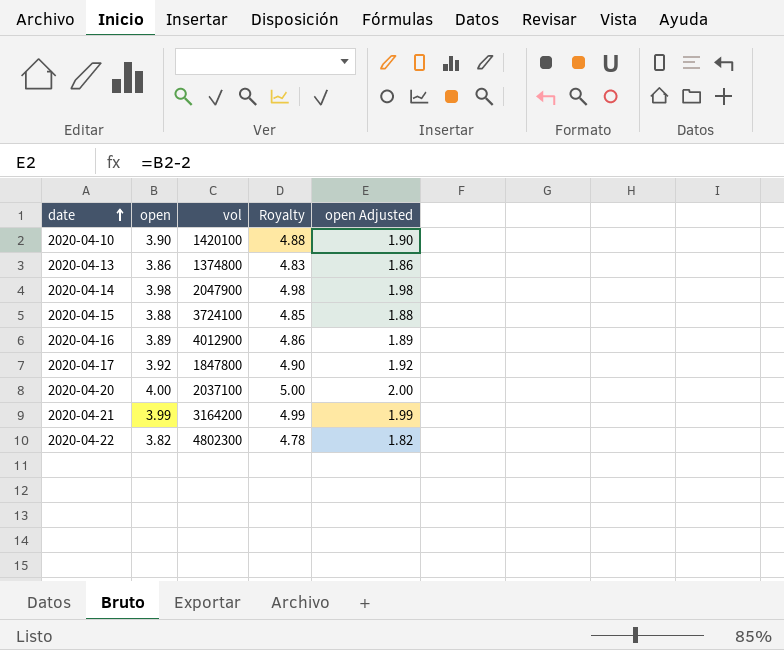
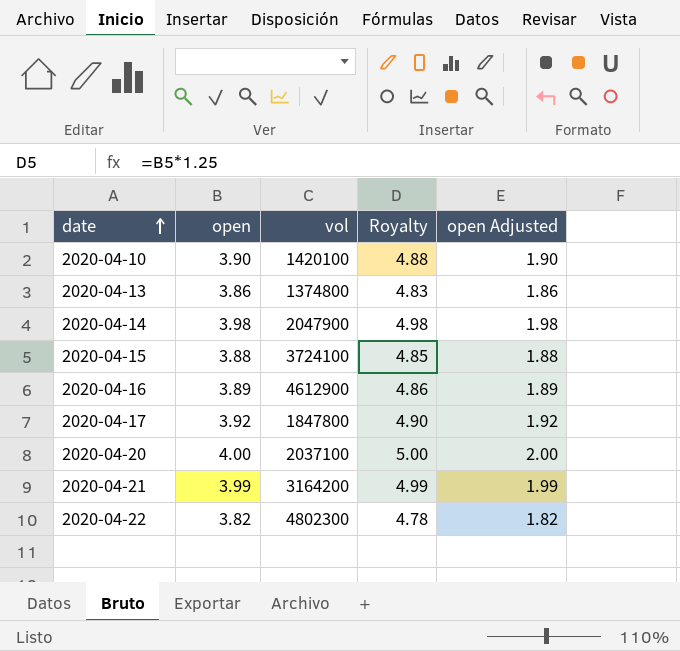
2020-04-16 | vol: 4012900 -> 4612900

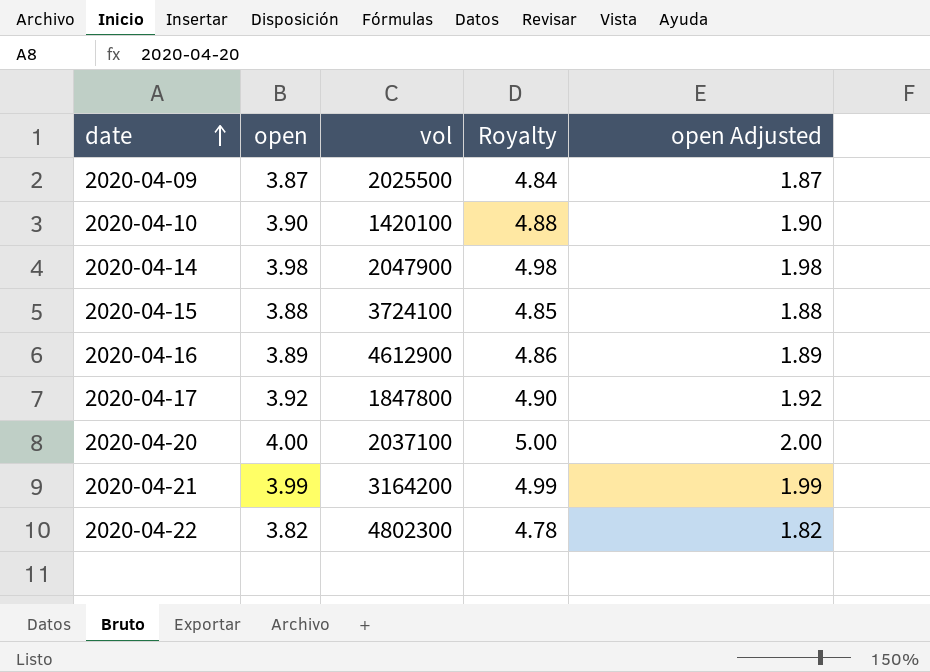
row 2020-04-13: 3.86 | 1374800 | 4.83 | 1.86 -> none
row 2020-04-09: none -> 3.87 | 2025500 | 4.84 | 1.87

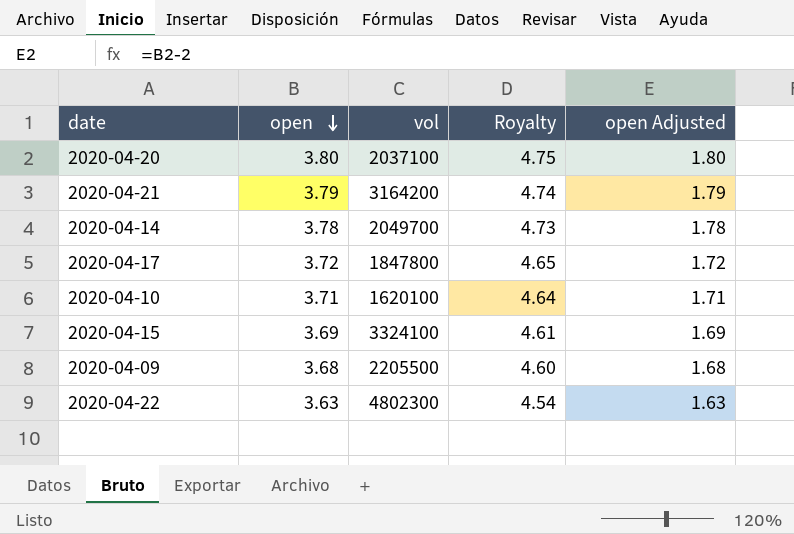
row order: date ascending -> open descending
row 2020-04-16: 3.89 | 4612900 | 4.86 | 1.89 -> none
2020-04-20 | open: 4.00 -> 3.80
2020-04-20 | Royalty: 5.00 -> 4.75
2020-04-20 | open Adjusted: 2.00 -> 1.80
2020-04-21 | open: 3.99 -> 3.79
2020-04-21 | Royalty: 4.99 -> 4.74
2020-04-21 | open Adjusted: 1.99 -> 1.79
2020-04-14 | open: 3.98 -> 3.78
2020-04-14 | vol: 2047900 -> 2049700
2020-04-14 | Royalty: 4.98 -> 4.73
2020-04-14 | open Adjusted: 1.98 -> 1.78
2020-04-17 | open: 3.92 -> 3.72
2020-04-17 | Royalty: 4.90 -> 4.65
2020-04-17 | open Adjusted: 1.92 -> 1.72
2020-04-10 | open: 3.90 -> 3.71
2020-04-10 | vol: 1420100 -> 1620100
2020-04-10 | Royalty: 4.88 -> 4.64
2020-04-10 | open Adjusted: 1.90 -> 1.71
2020-04-15 | open: 3.88 -> 3.69
2020-04-15 | vol: 3724100 -> 3324100
2020-04-15 | Royalty: 4.85 -> 4.61
2020-04-15 | open Adjusted: 1.88 -> 1.69
2020-04-09 | open: 3.87 -> 3.68
2020-04-09 | vol: 2025500 -> 2205500
2020-04-09 | Royalty: 4.84 -> 4.60
2020-04-09 | open Adjusted: 1.87 -> 1.68
2020-04-22 | open: 3.82 -> 3.63
2020-04-22 | Royalty: 4.78 -> 4.54
2020-04-22 | open Adjusted: 1.82 -> 1.63

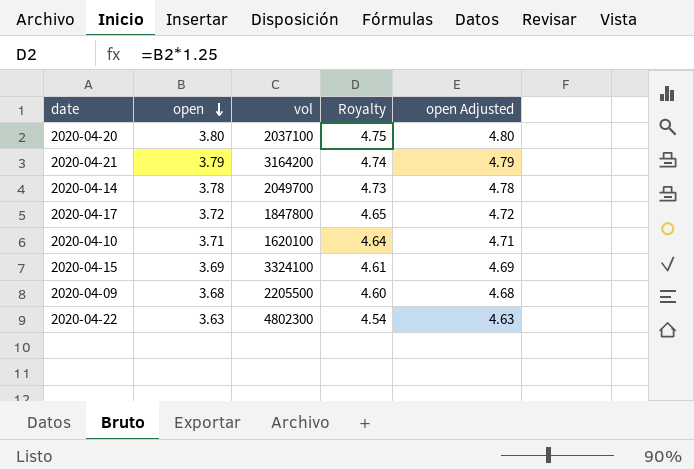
column open Adjusted | formula: [open] - 2 -> [open] + 1

